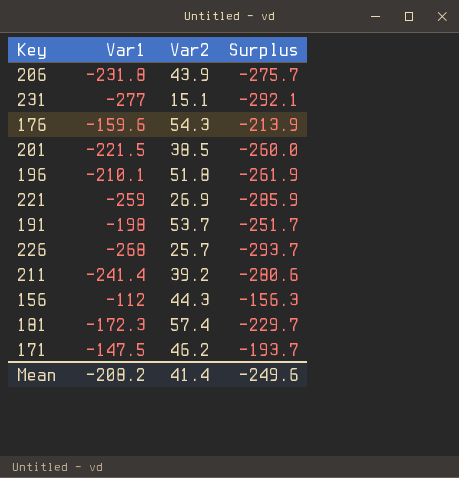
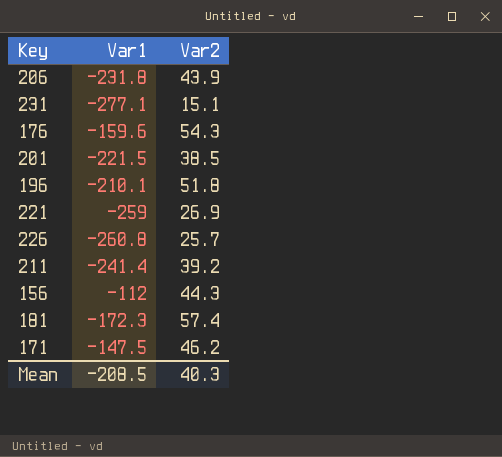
column Surplus | formula: [Var1] - [Var2] -> none
row 191: -198 | 53.7 | -251.7 -> none
231 | Var1: -277 -> -277.1
226 | Var1: -268 -> -260.8
Mean | Var1: -208.2 -> -208.5
Mean | Var2: 41.4 -> 40.3

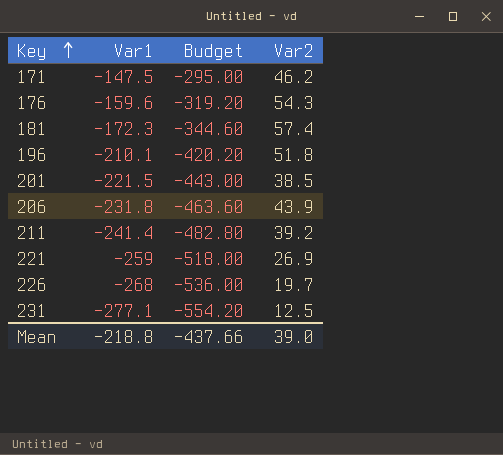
row order: none -> Key ascending
column Budget | formula: none -> [Var1] * 2
row 156: -112 | 44.3 -> none
226 | Var1: -260.8 -> -268
226 | Var2: 25.7 -> 19.7
231 | Var2: 15.1 -> 12.5
Mean | Var1: -208.5 -> -218.8
Mean | Var2: 40.3 -> 39.0

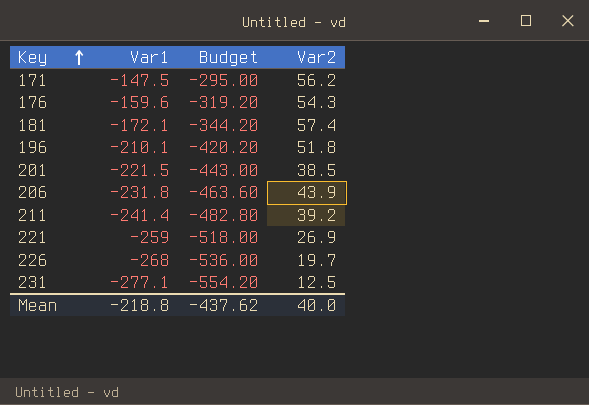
171 | Var2: 46.2 -> 56.2
181 | Var1: -172.3 -> -172.1
181 | Budget: -344.60 -> -344.20
Mean | Budget: -437.66 -> -437.62
Mean | Var2: 39.0 -> 40.0

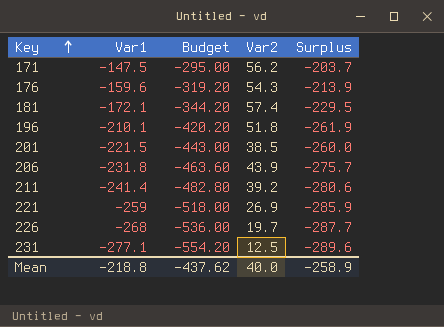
column Surplus | formula: none -> [Var1] - [Var2]

